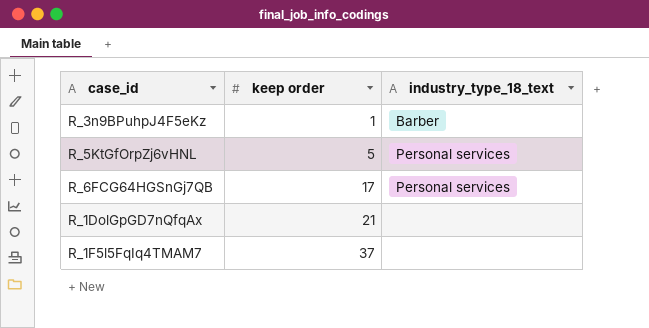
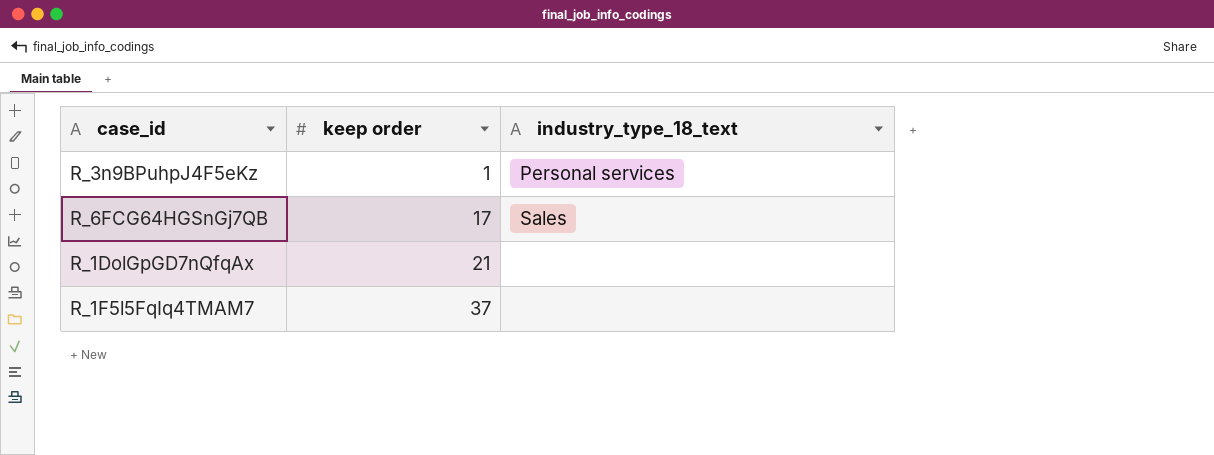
row R_5KtGfOrpZj6vHNL: 5 | Personal services -> none
R_3n9BPuhpJ4F5eKz | industry_type_18_text: Barber -> Personal services
R_6FCG64HGSnGj7QB | industry_type_18_text: Personal services -> Sales

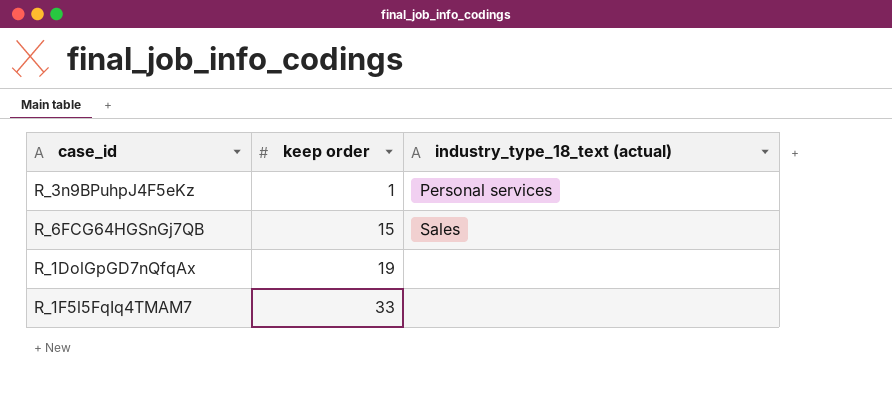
column name: industry_type_18_text -> industry_type_18_text (actual)
R_6FCG64HGSnGj7QB | keep order: 17 -> 15
R_1DolGpGD7nQfqAx | keep order: 21 -> 19
R_1F5l5FqIq4TMAM7 | keep order: 37 -> 33

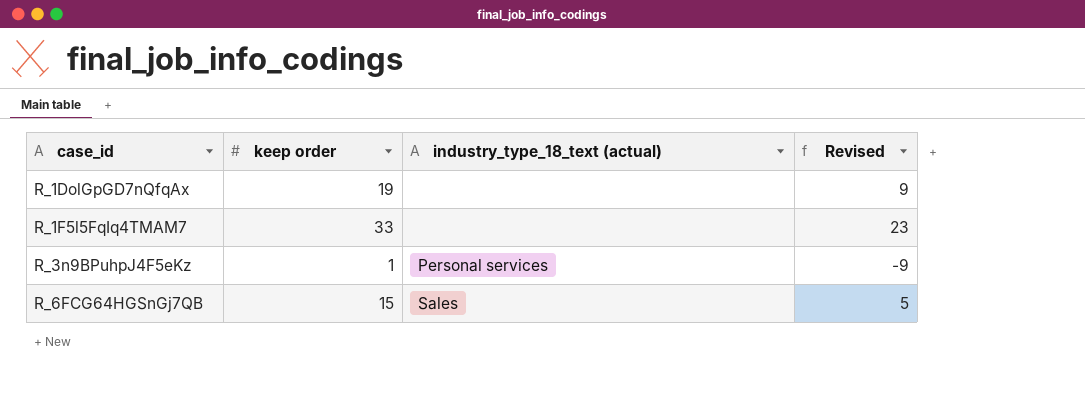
row order: keep order ascending -> case_id ascending
column Revised | formula: none -> [keep order] - 10

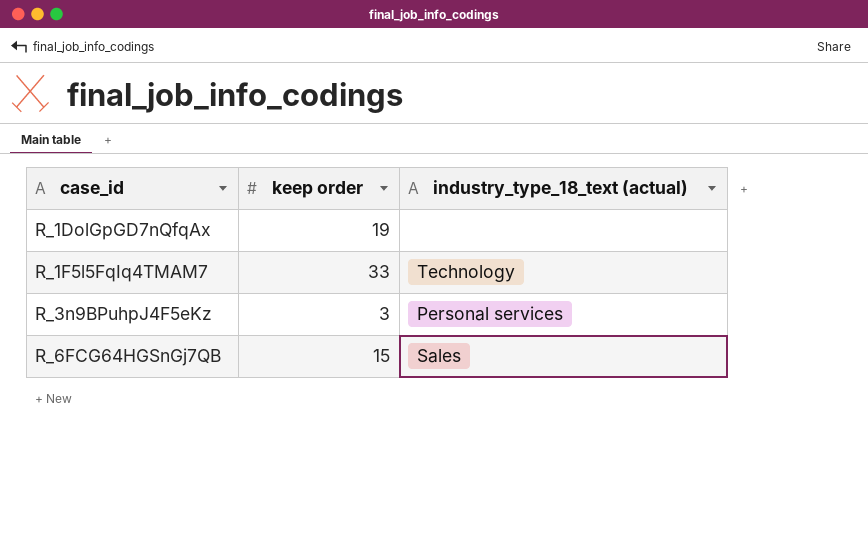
column Revised | formula: [keep order] - 10 -> none
R_1F5l5FqIq4TMAM7 | industry_type_18_text (actual): none -> Technology
R_3n9BPuhpJ4F5eKz | keep order: 1 -> 3

